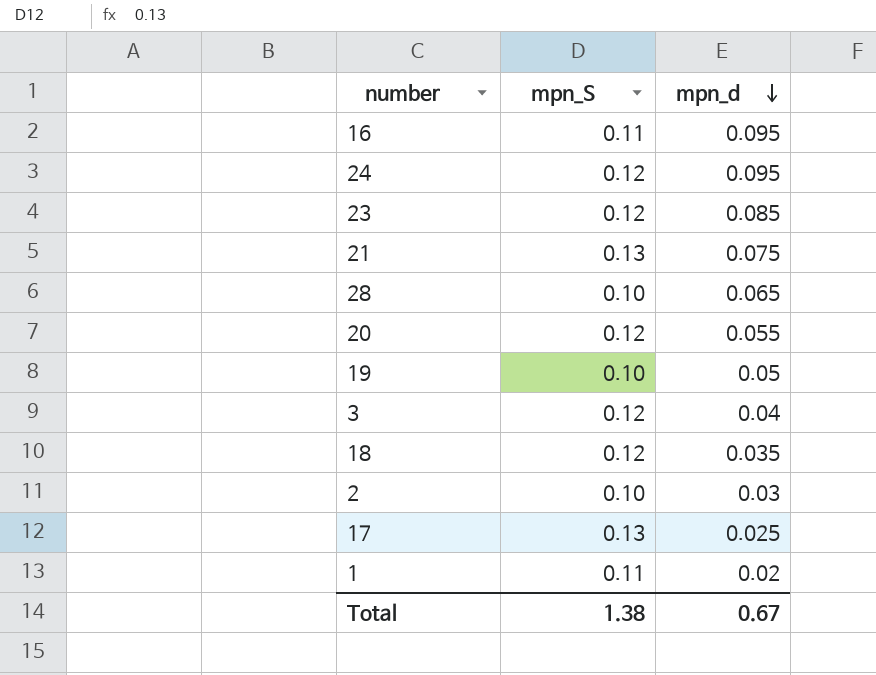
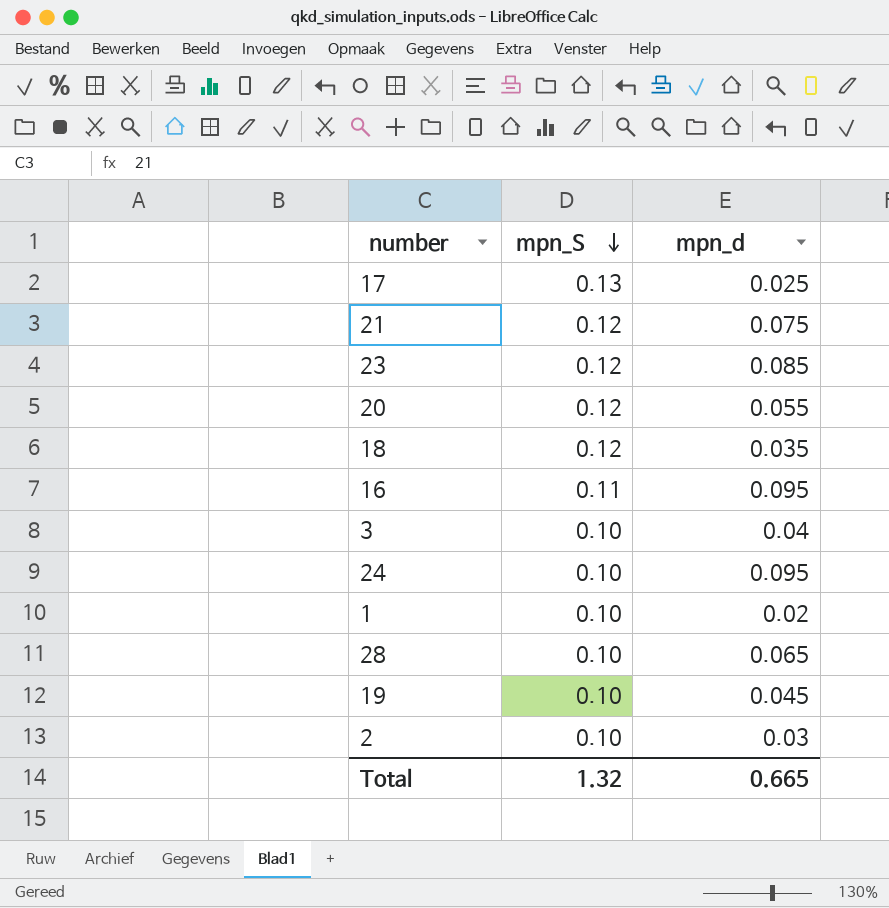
row order: mpn_d descending -> mpn_S descending
21 | mpn_S: 0.13 -> 0.12
3 | mpn_S: 0.12 -> 0.10
24 | mpn_S: 0.12 -> 0.10
1 | mpn_S: 0.11 -> 0.10
19 | mpn_d: 0.05 -> 0.045
Total | mpn_S: 1.38 -> 1.32
Total | mpn_d: 0.67 -> 0.665

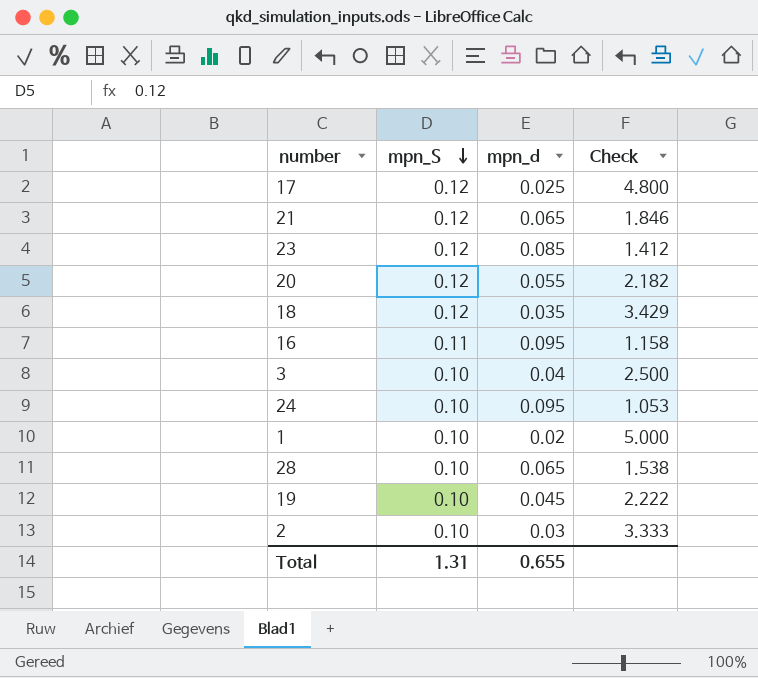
column Check | formula: none -> [mpn_S] / [mpn_d]
17 | mpn_S: 0.13 -> 0.12
21 | mpn_d: 0.075 -> 0.065
Total | mpn_S: 1.32 -> 1.31
Total | mpn_d: 0.665 -> 0.655

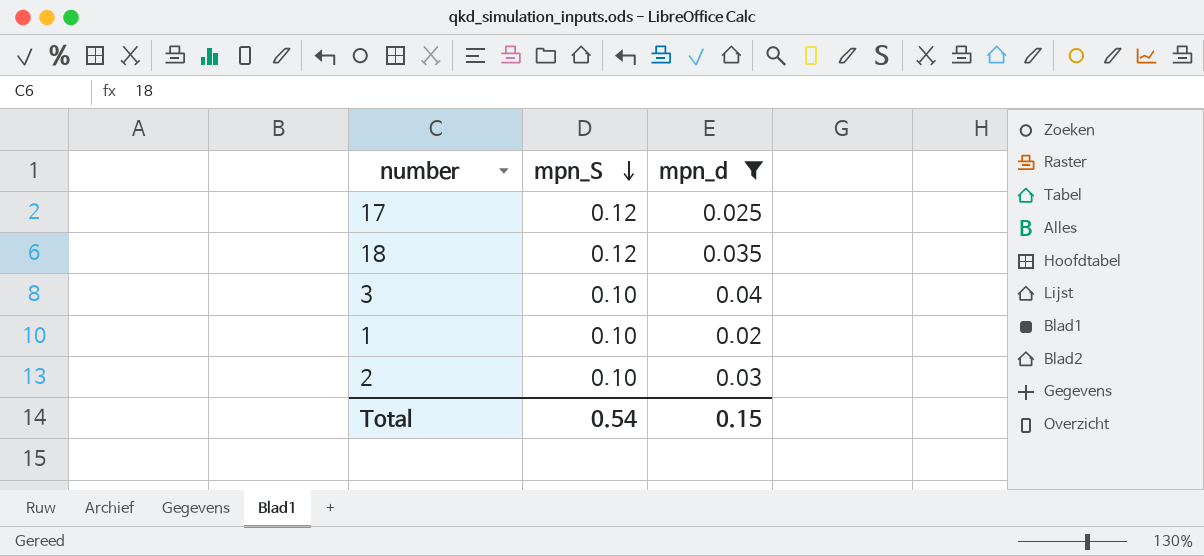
filter: none -> mpn_d <= 0.04
column Check | formula: [mpn_S] / [mpn_d] -> none
Total | mpn_S: 1.31 -> 0.54
Total | mpn_d: 0.655 -> 0.15

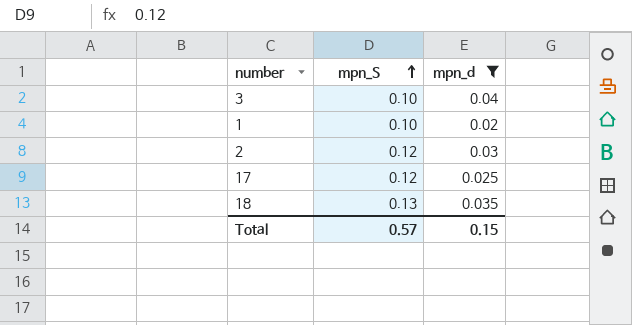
row order: mpn_S descending -> mpn_S ascending
2 | mpn_S: 0.10 -> 0.12
18 | mpn_S: 0.12 -> 0.13
Total | mpn_S: 0.54 -> 0.57

